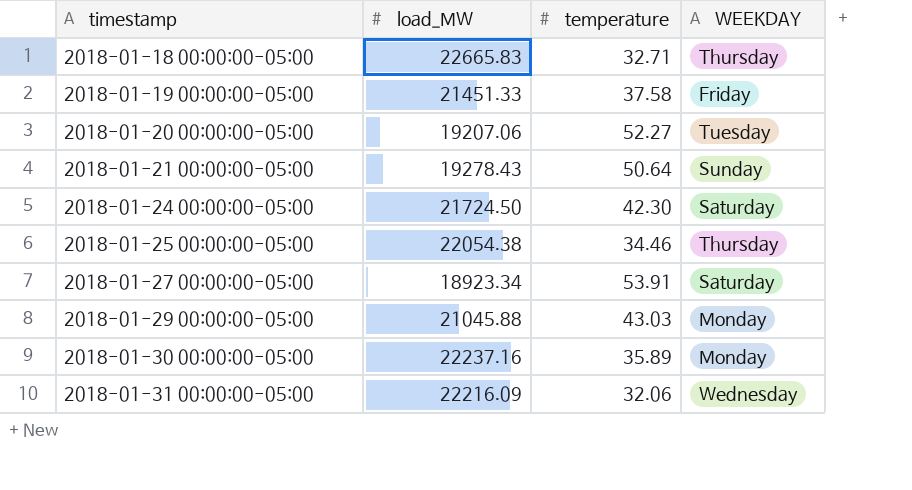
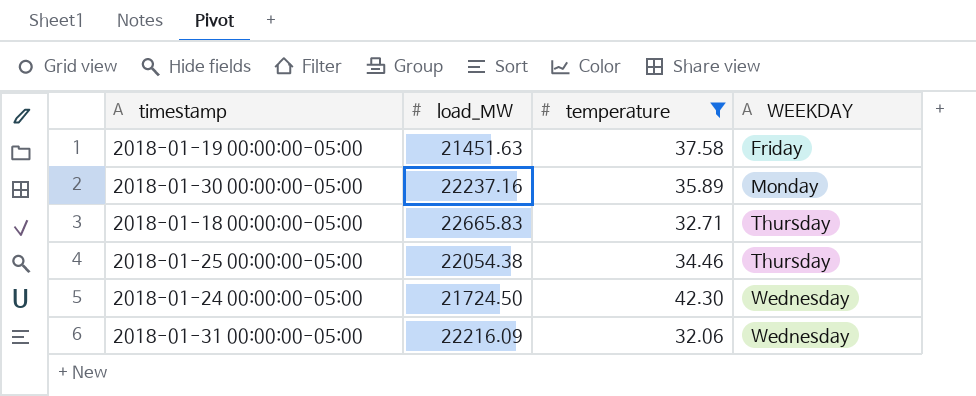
filter: none -> temperature <= 42.30
row order: timestamp ascending -> WEEKDAY ascending
2018-01-19 00:00:00-05:00 | load_MW: 21451.33 -> 21451.63
2018-01-24 00:00:00-05:00 | WEEKDAY: Saturday -> Wednesday

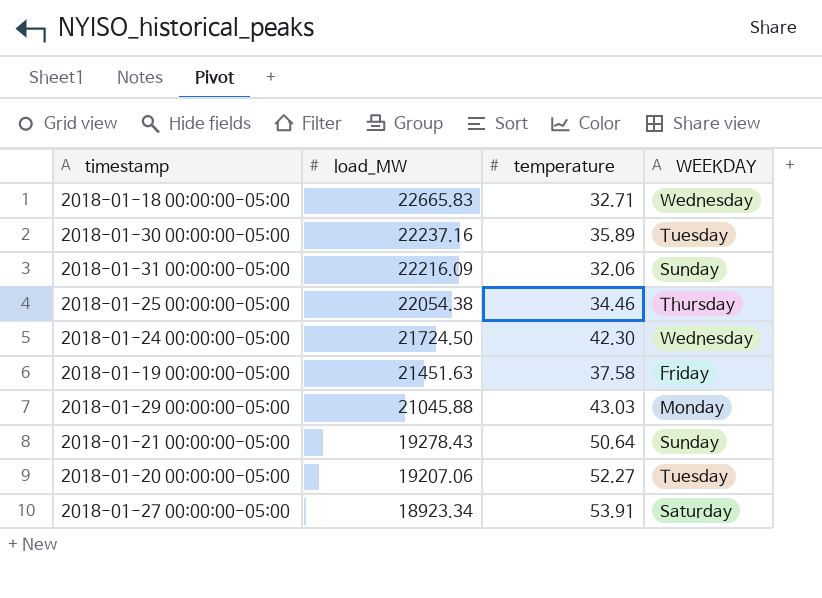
filter: temperature <= 42.30 -> none
row order: WEEKDAY ascending -> load_MW descending
2018-01-18 00:00:00-05:00 | WEEKDAY: Thursday -> Wednesday
2018-01-30 00:00:00-05:00 | WEEKDAY: Monday -> Tuesday
2018-01-31 00:00:00-05:00 | WEEKDAY: Wednesday -> Sunday

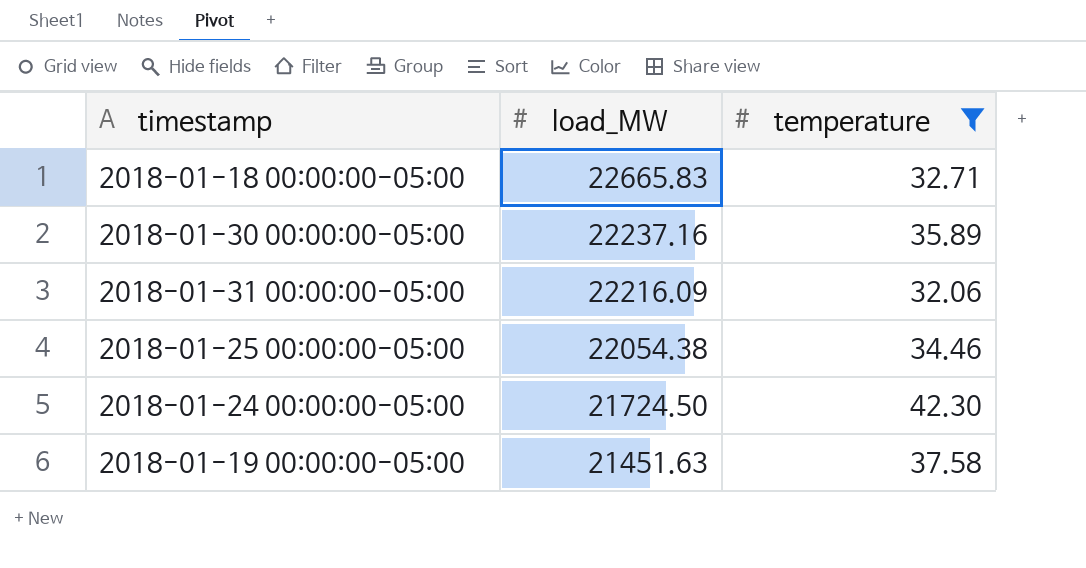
filter: none -> temperature <= 42.30
column WEEKDAY | position: 4 -> none

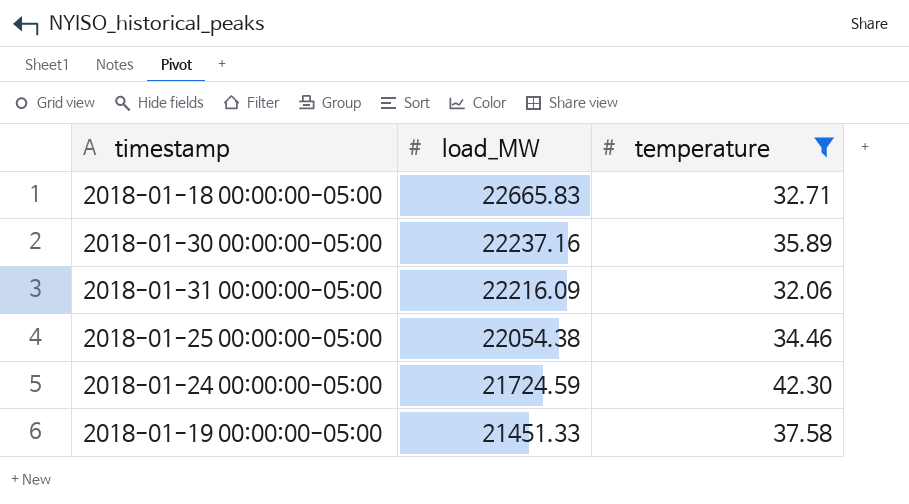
2018-01-24 00:00:00-05:00 | load_MW: 21724.50 -> 21724.59
2018-01-19 00:00:00-05:00 | load_MW: 21451.63 -> 21451.33

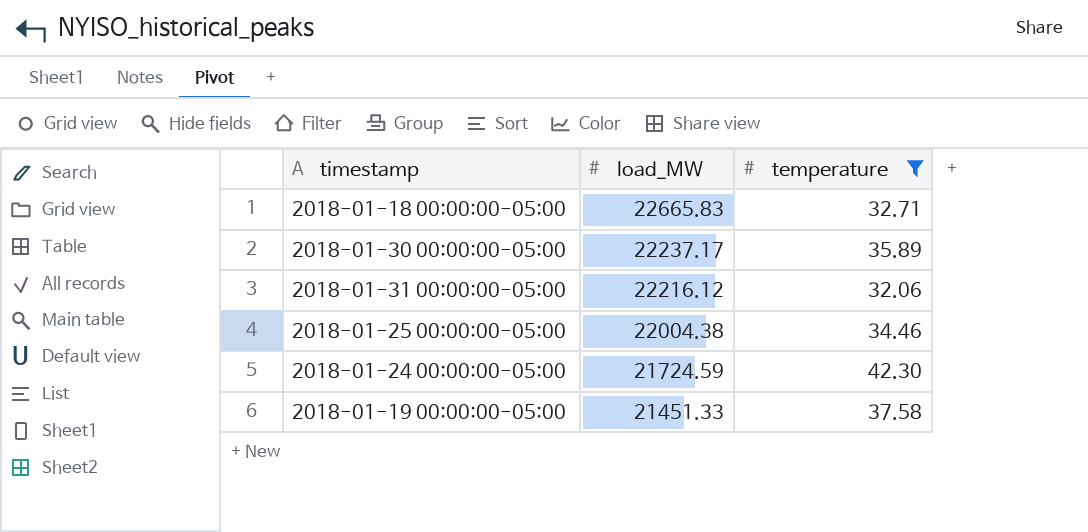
2018-01-30 00:00:00-05:00 | load_MW: 22237.16 -> 22237.17
2018-01-31 00:00:00-05:00 | load_MW: 22216.09 -> 22216.12
2018-01-25 00:00:00-05:00 | load_MW: 22054.38 -> 22004.38

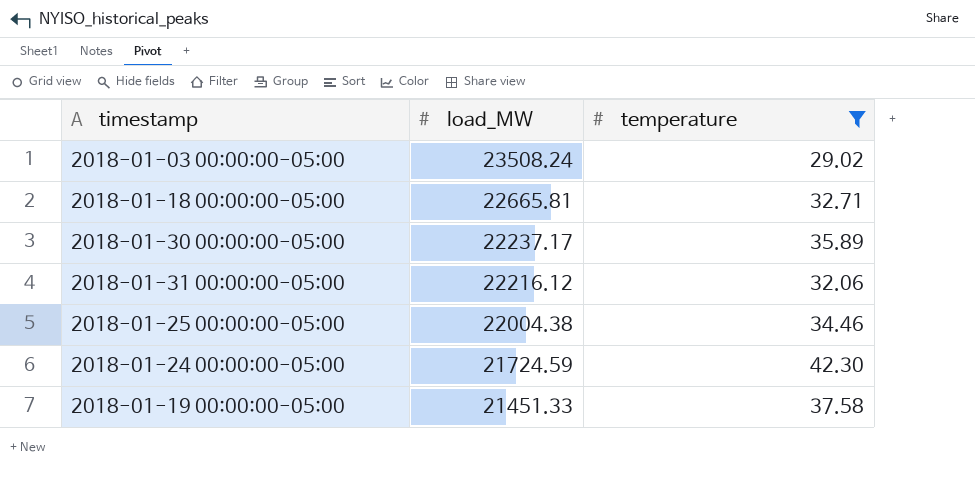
row 2018-01-03 00:00:00-05:00: none -> 23508.24 | 29.02
2018-01-18 00:00:00-05:00 | load_MW: 22665.83 -> 22665.81

